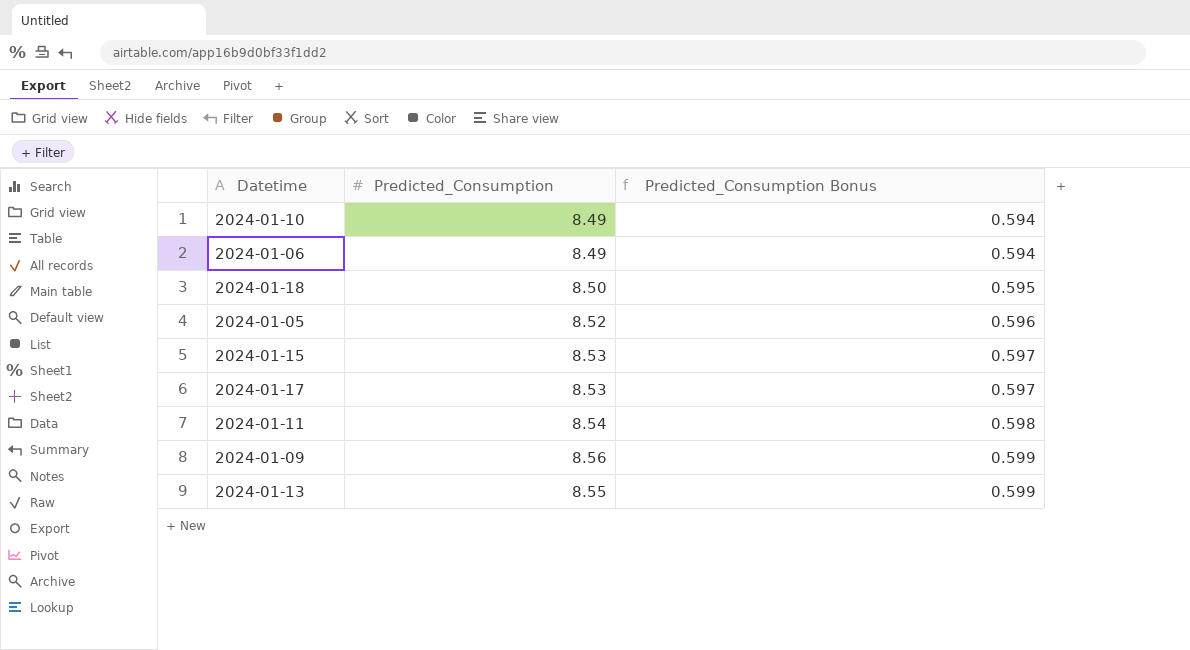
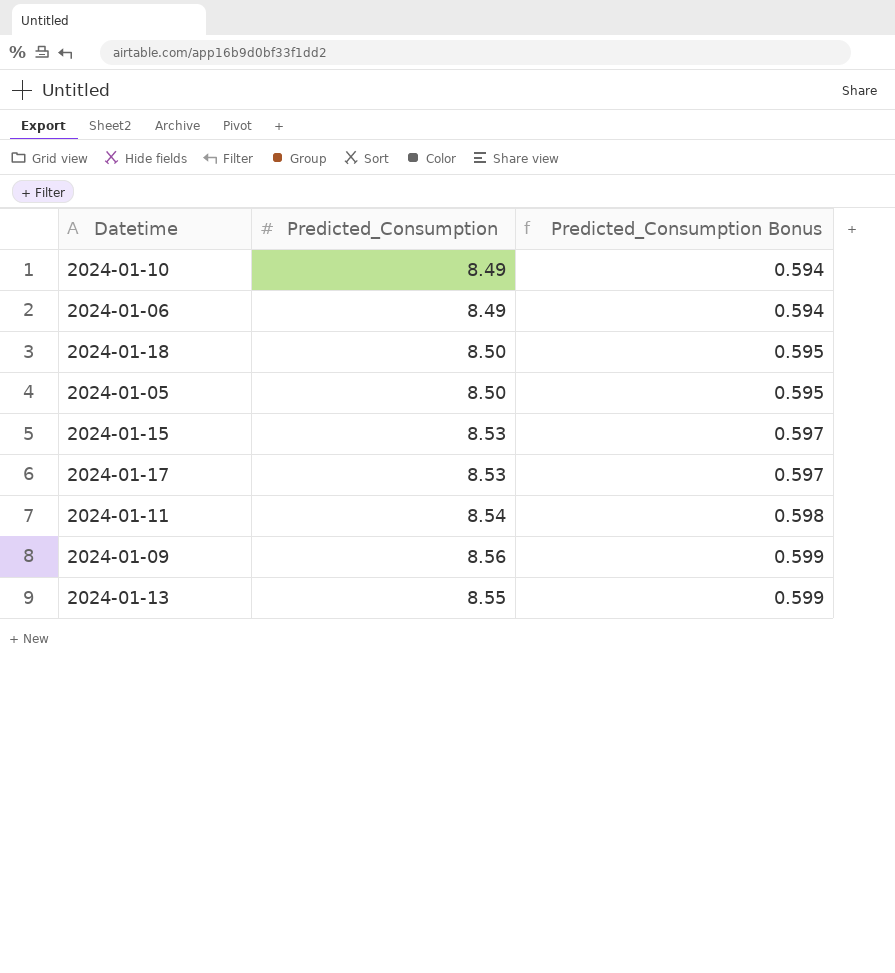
2024-01-05 | Predicted_Consumption: 8.52 -> 8.50
2024-01-05 | Predicted_Consumption Bonus: 0.596 -> 0.595

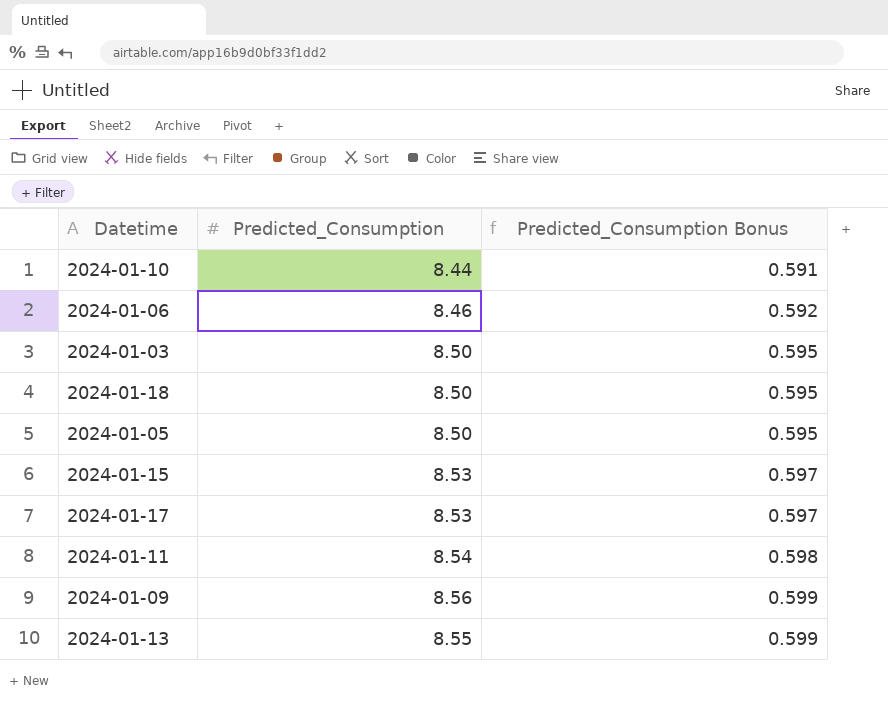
2024-01-10 | Predicted_Consumption: 8.49 -> 8.44
2024-01-10 | Predicted_Consumption Bonus: 0.594 -> 0.591
2024-01-06 | Predicted_Consumption: 8.49 -> 8.46
2024-01-06 | Predicted_Consumption Bonus: 0.594 -> 0.592
row 2024-01-03: none -> 8.50 | 0.595

